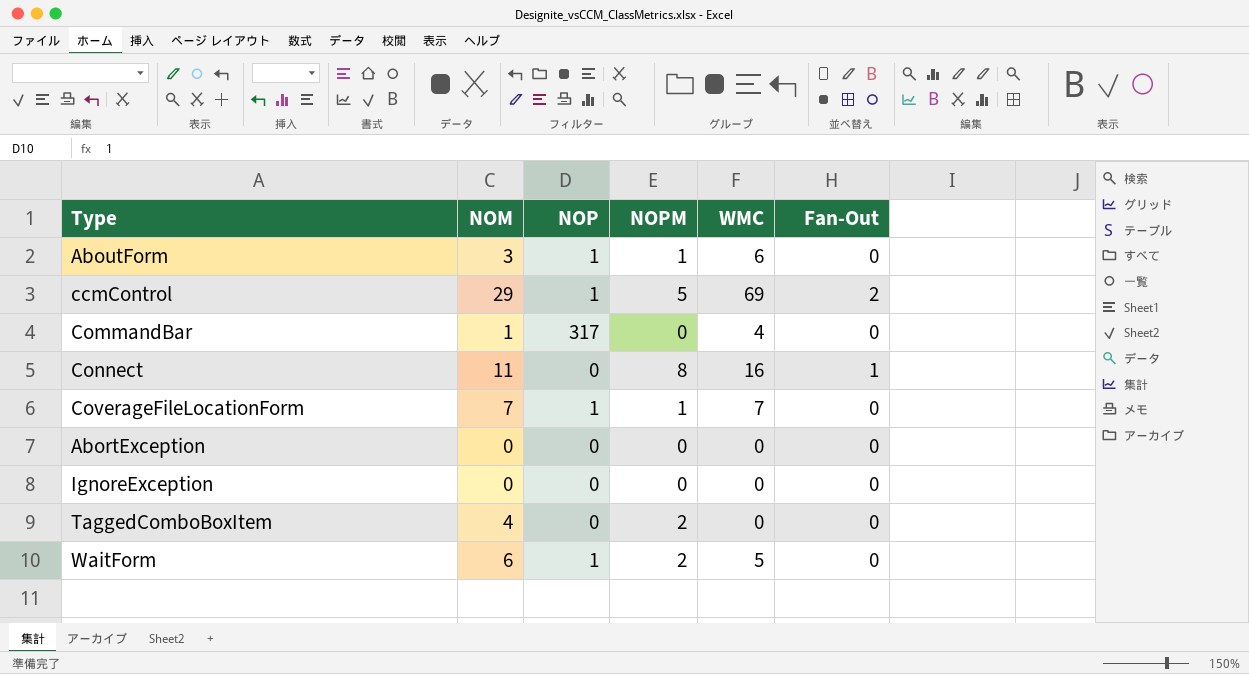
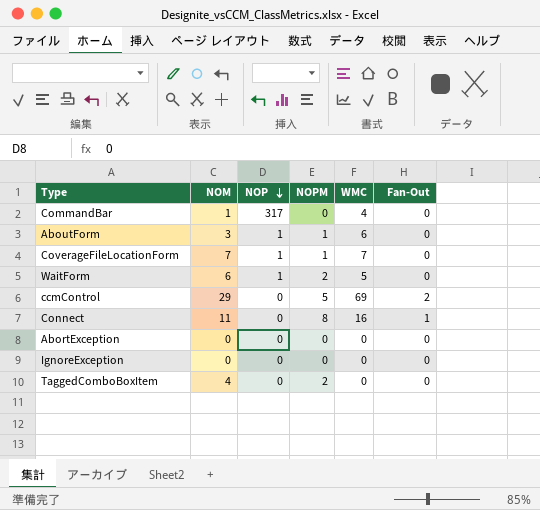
row order: none -> NOP descending
ccmControl | NOP: 1 -> 0

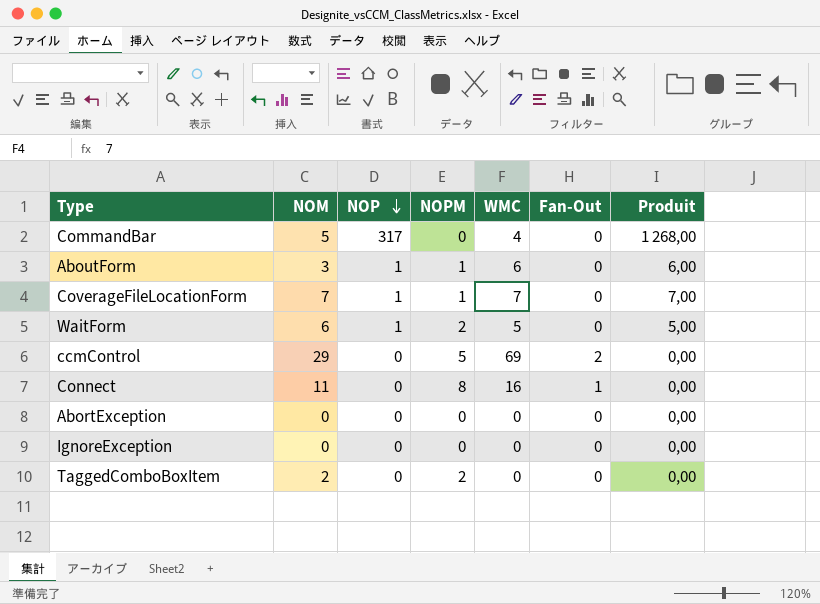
column Produit | formula: none -> [NOP] * [WMC]
CommandBar | NOM: 1 -> 5
TaggedComboBoxItem | NOM: 4 -> 2

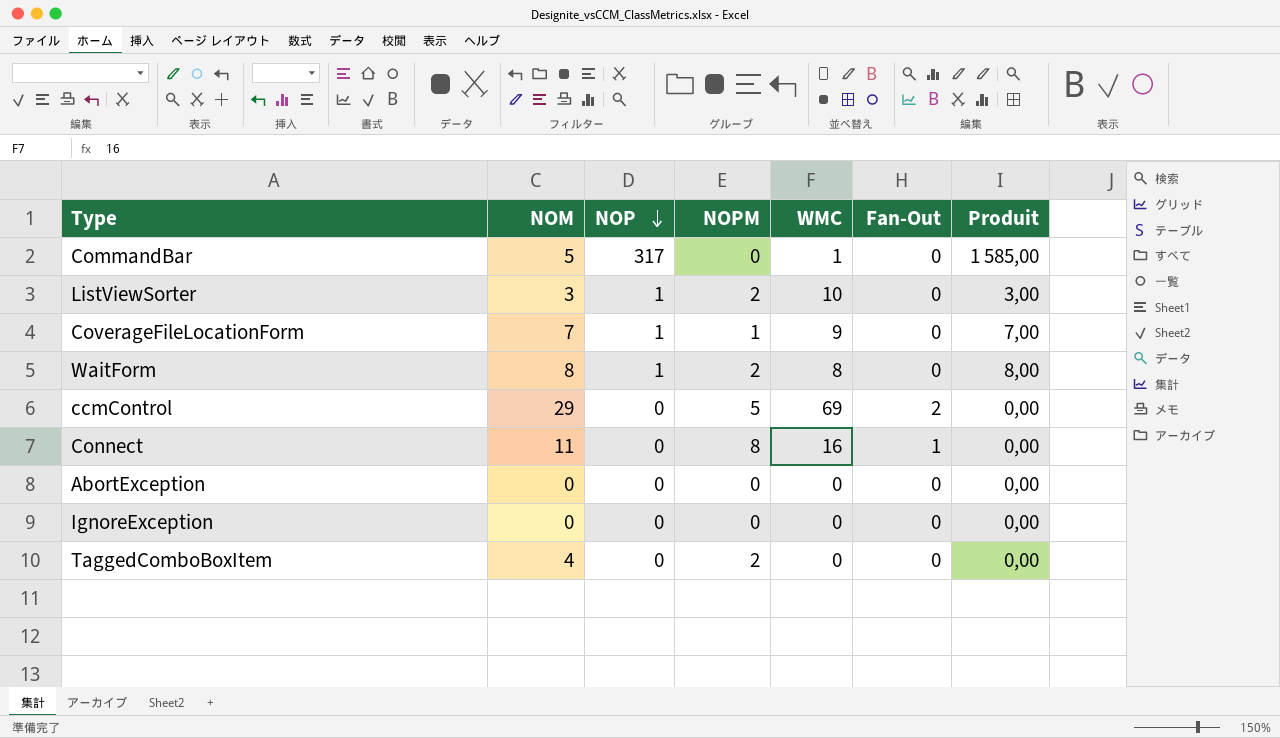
column Produit | formula: [NOP] * [WMC] -> [NOM] * [NOP]
row AboutForm: 3 | 1 | 1 | 6 | 0 | 6,00 -> none
CommandBar | WMC: 4 -> 1
row ListViewSorter: none -> 3 | 1 | 2 | 10 | 0 | 3,00
CoverageFileLocationForm | WMC: 7 -> 9
WaitForm | NOM: 6 -> 8
WaitForm | WMC: 5 -> 8
TaggedComboBoxItem | NOM: 2 -> 4

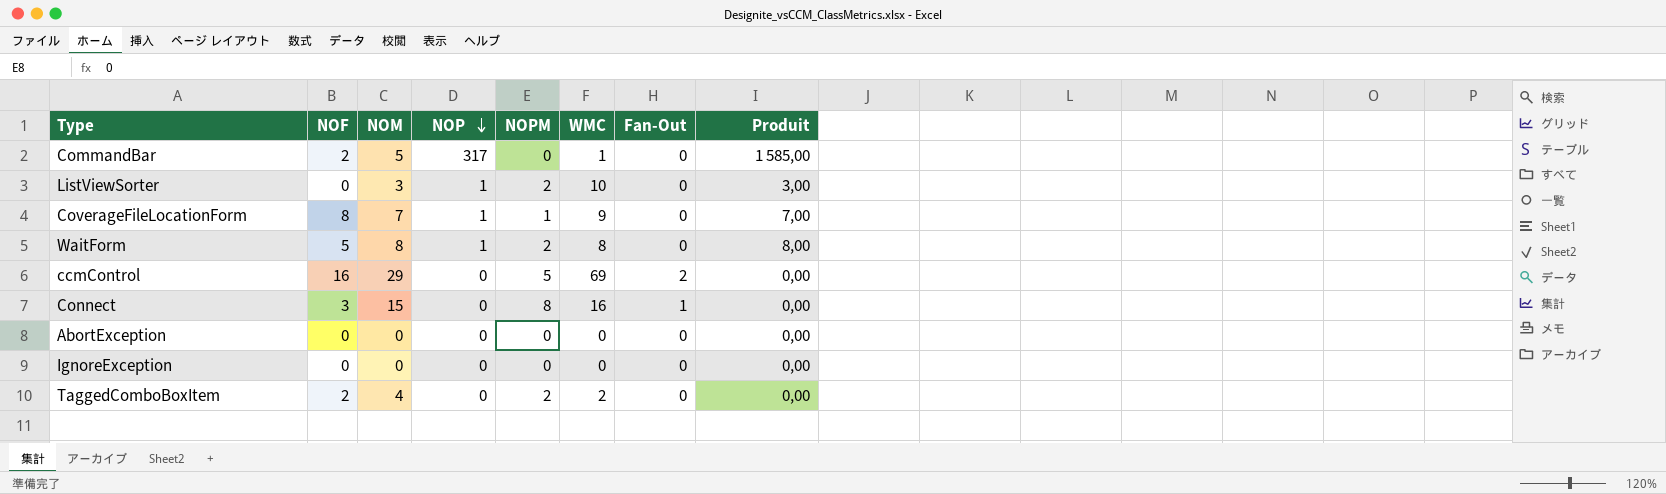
column NOF | position: none -> 2
Connect | NOM: 11 -> 15
TaggedComboBoxItem | WMC: 0 -> 2

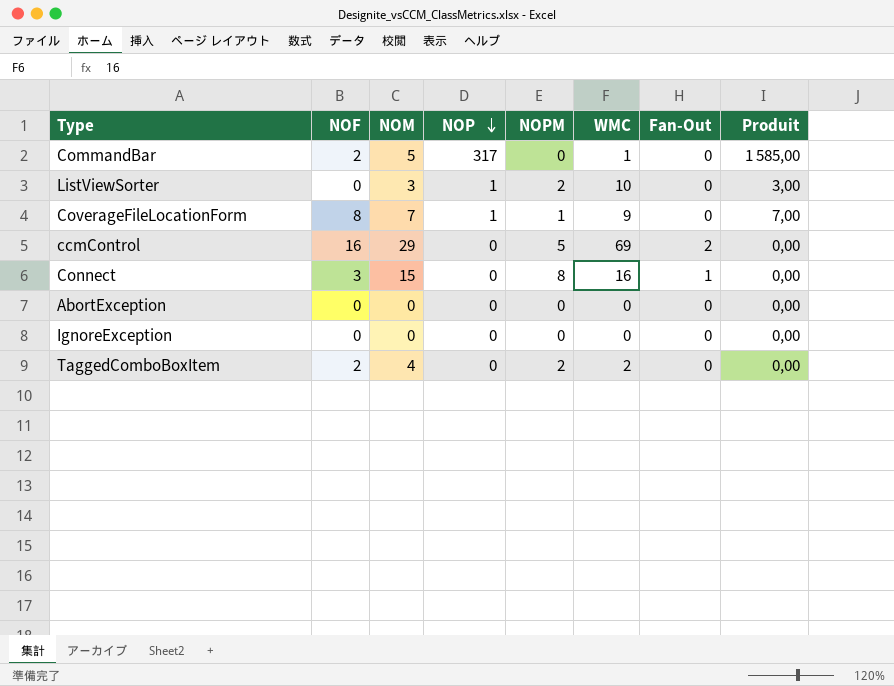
row WaitForm: 5 | 8 | 1 | 2 | 8 | 0 | 8,00 -> none

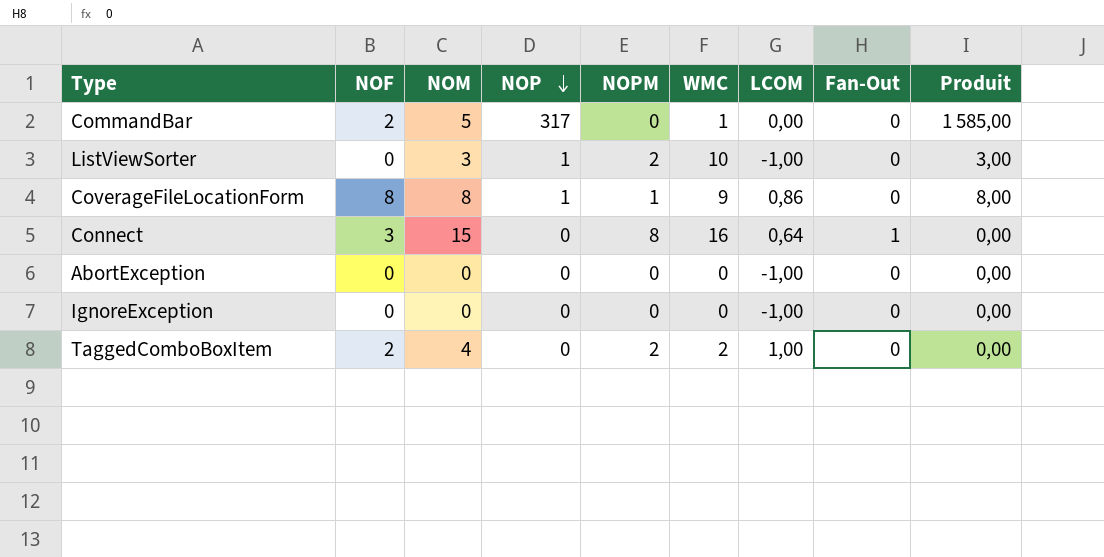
column LCOM | position: none -> 7
row ccmControl: 16 | 29 | 0 | 5 | 69 | 2 | 0,00 -> none
CoverageFileLocationForm | NOM: 7 -> 8
CoverageFileLocationForm | Produit: 7,00 -> 8,00

